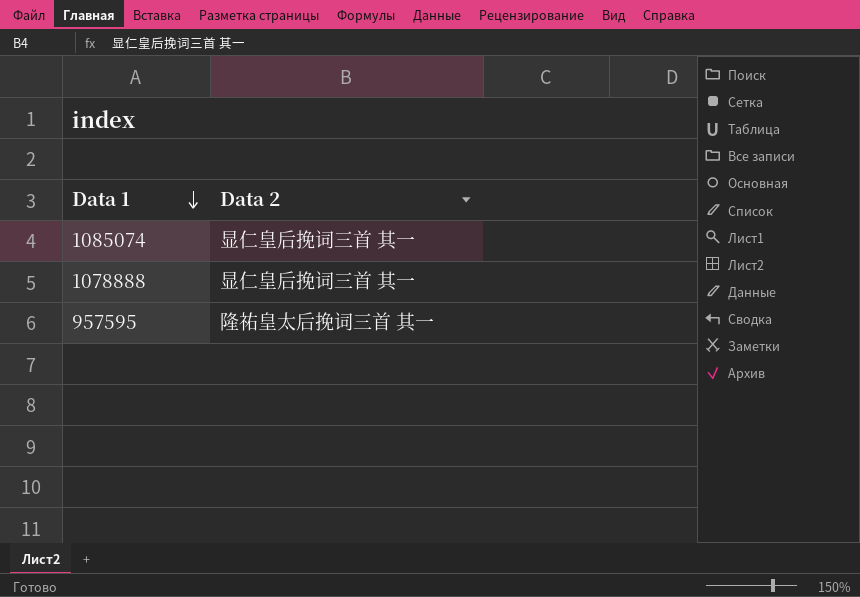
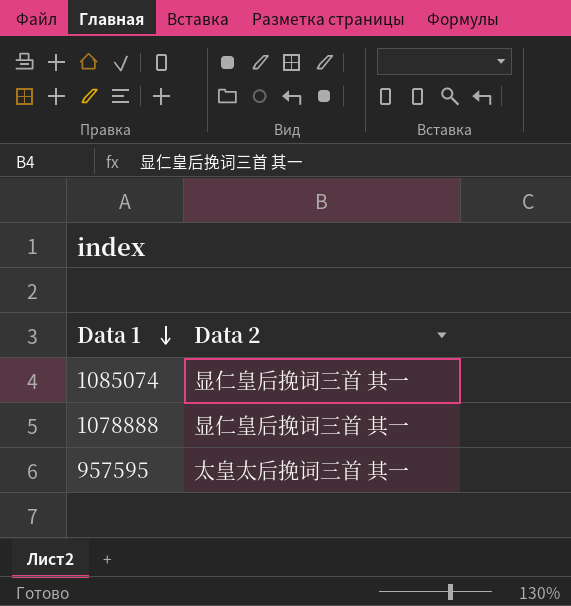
957595 | Data 2: 隆祐皇太后挽词三首 其一 -> 太皇太后挽词三首 其一

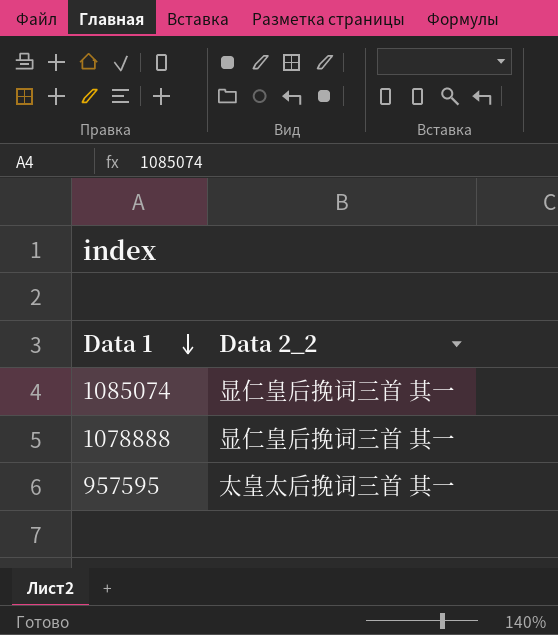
column name: Data 2 -> Data 2_2

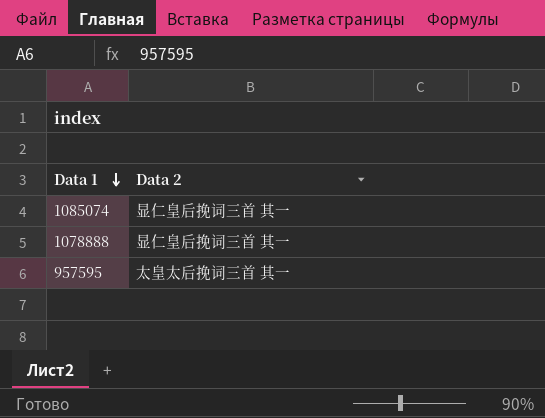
column name: Data 2_2 -> Data 2

